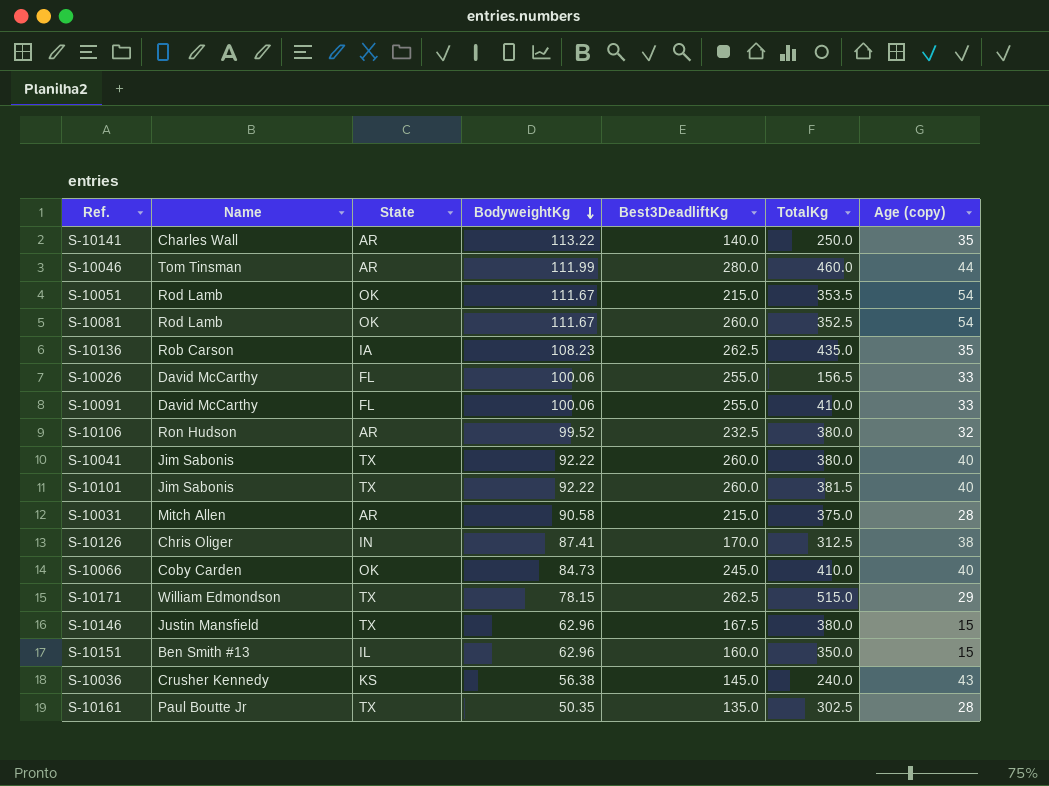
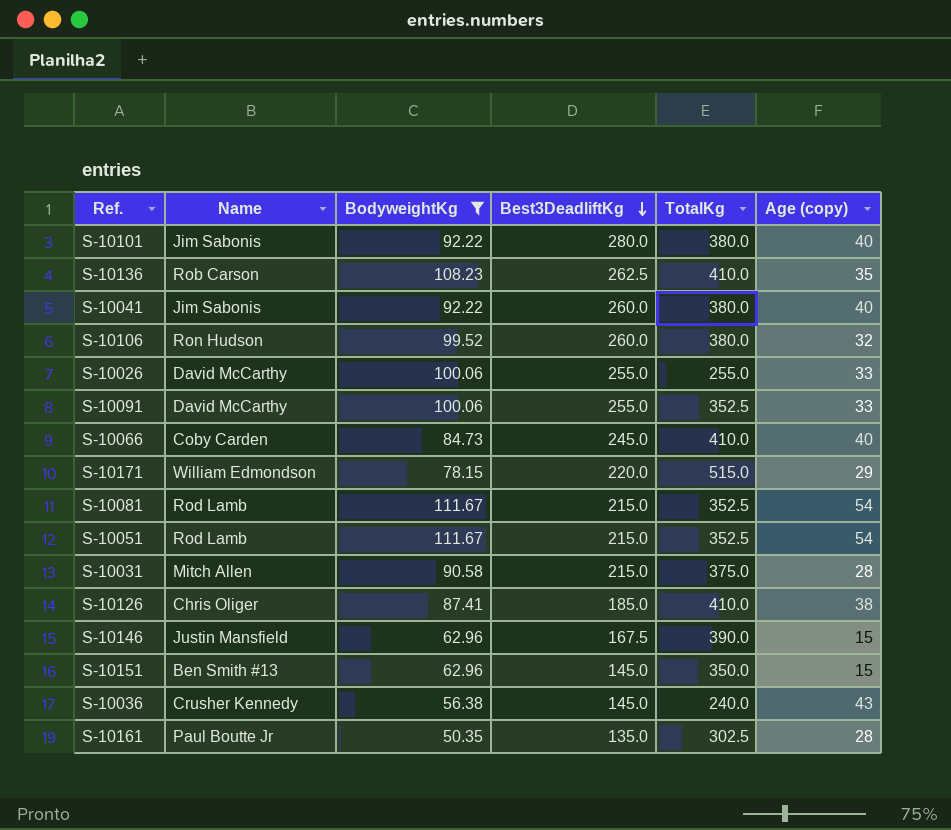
filter: none -> BodyweightKg <= 111.67
row order: BodyweightKg descending -> Best3DeadliftKg descending
column State | position: 3 -> none
S-10101 | Best3DeadliftKg: 260.0 -> 280.0
S-10101 | TotalKg: 381.5 -> 380.0
S-10136 | TotalKg: 435.0 -> 410.0
S-10106 | Best3DeadliftKg: 232.5 -> 260.0
S-10026 | TotalKg: 156.5 -> 255.0
S-10091 | TotalKg: 410.0 -> 352.5
S-10171 | Best3DeadliftKg: 262.5 -> 220.0
S-10081 | Best3DeadliftKg: 260.0 -> 215.0
S-10051 | TotalKg: 353.5 -> 352.5
S-10126 | Best3DeadliftKg: 170.0 -> 185.0
S-10126 | TotalKg: 312.5 -> 410.0
S-10146 | TotalKg: 380.0 -> 390.0
S-10151 | Best3DeadliftKg: 160.0 -> 145.0

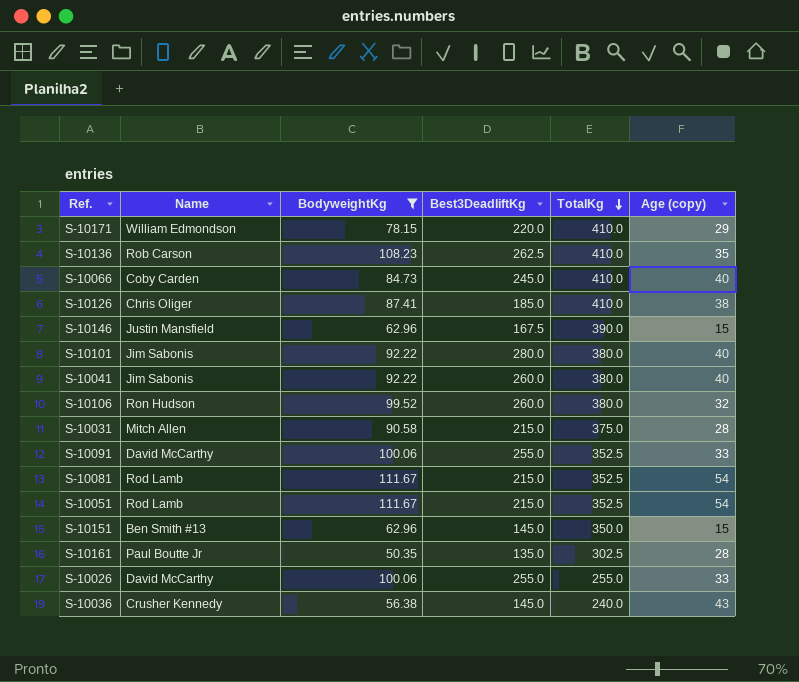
row order: Best3DeadliftKg descending -> TotalKg descending
S-10171 | TotalKg: 515.0 -> 410.0

